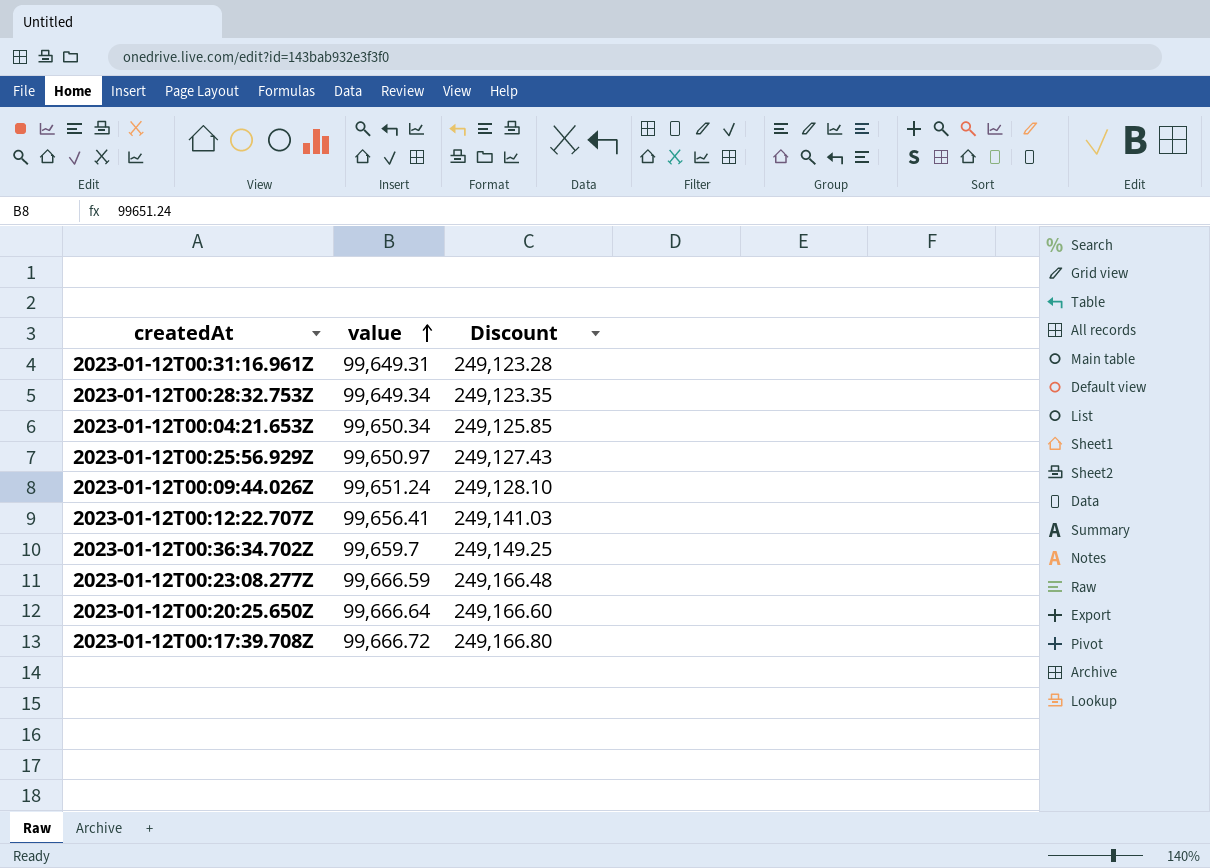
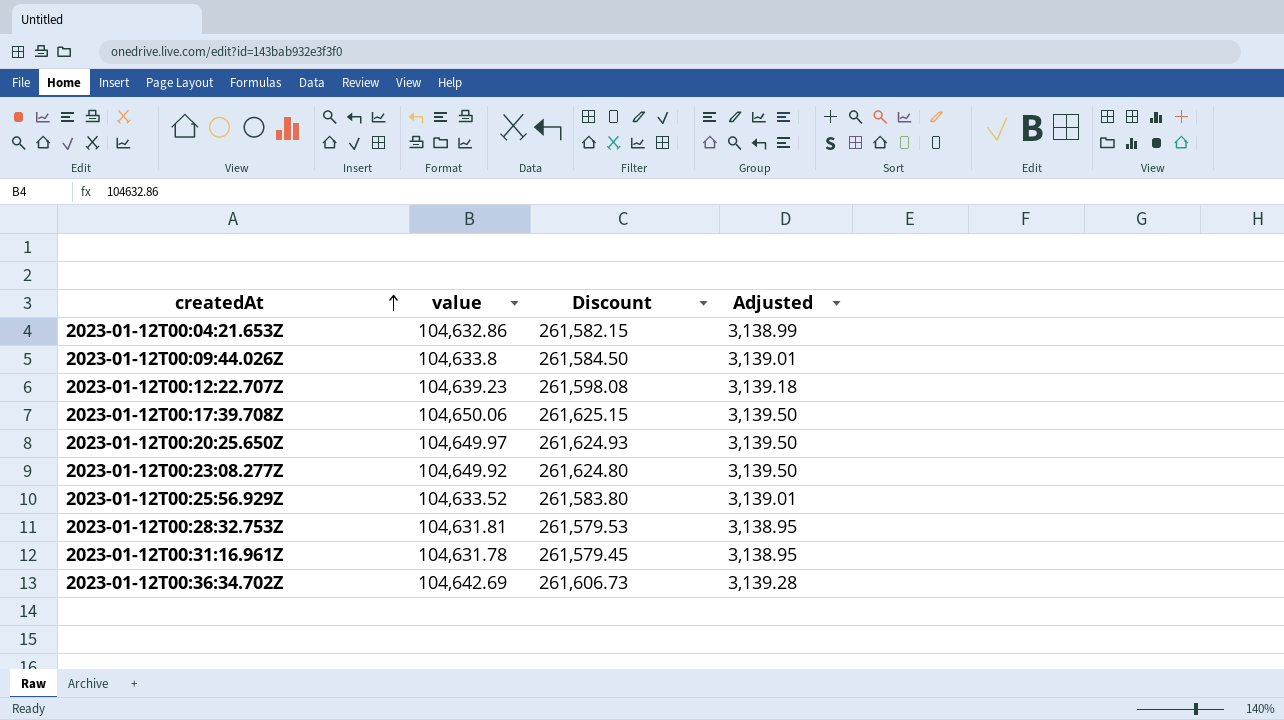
row order: value ascending -> createdAt ascending
column Adjusted | formula: none -> [value] * 0.03
2023-01-12T00:04:21.653Z | value: 99,650.34 -> 104,632.86
2023-01-12T00:04:21.653Z | Discount: 249,125.85 -> 261,582.15
2023-01-12T00:09:44.026Z | value: 99,651.24 -> 104,633.8
2023-01-12T00:09:44.026Z | Discount: 249,128.10 -> 261,584.50
2023-01-12T00:12:22.707Z | value: 99,656.41 -> 104,639.23
2023-01-12T00:12:22.707Z | Discount: 249,141.03 -> 261,598.08
2023-01-12T00:17:39.708Z | value: 99,666.72 -> 104,650.06
2023-01-12T00:17:39.708Z | Discount: 249,166.80 -> 261,625.15
2023-01-12T00:20:25.650Z | value: 99,666.64 -> 104,649.97
2023-01-12T00:20:25.650Z | Discount: 249,166.60 -> 261,624.93
2023-01-12T00:23:08.277Z | value: 99,666.59 -> 104,649.92
2023-01-12T00:23:08.277Z | Discount: 249,166.48 -> 261,624.80
2023-01-12T00:25:56.929Z | value: 99,650.97 -> 104,633.52
2023-01-12T00:25:56.929Z | Discount: 249,127.43 -> 261,583.80
2023-01-12T00:28:32.753Z | value: 99,649.34 -> 104,631.81
2023-01-12T00:28:32.753Z | Discount: 249,123.35 -> 261,579.53
2023-01-12T00:31:16.961Z | value: 99,649.31 -> 104,631.78
2023-01-12T00:31:16.961Z | Discount: 249,123.28 -> 261,579.45
2023-01-12T00:36:34.702Z | value: 99,659.7 -> 104,642.69
2023-01-12T00:36:34.702Z | Discount: 249,149.25 -> 261,606.73

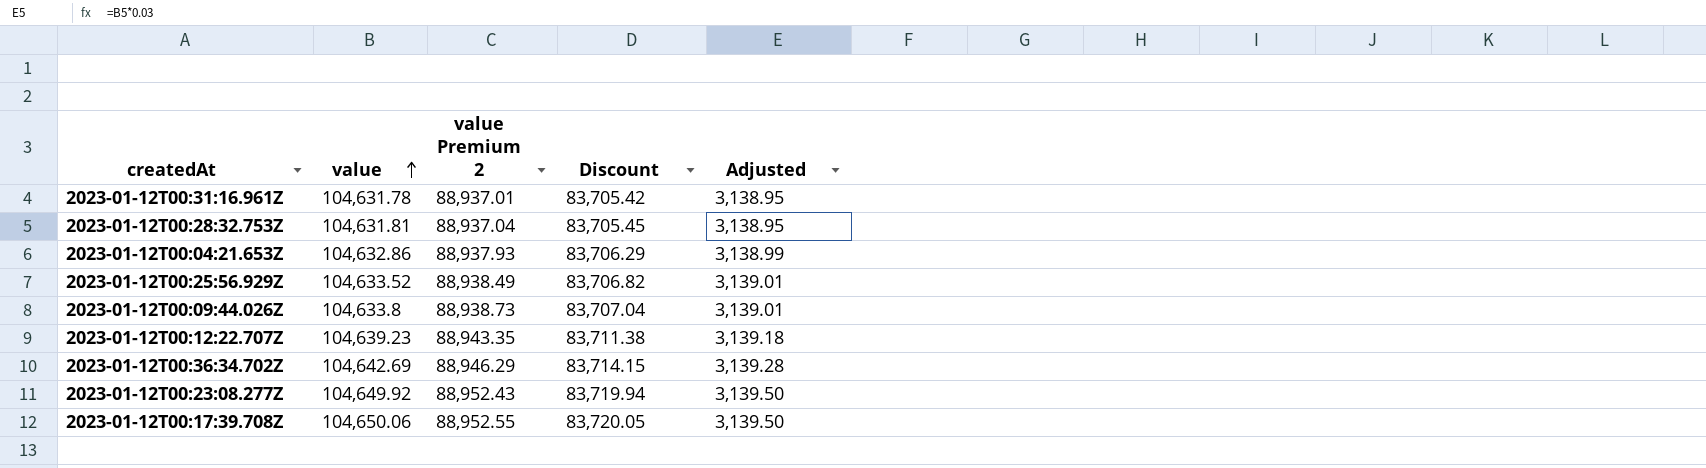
row order: createdAt ascending -> value ascending
column value Premium 2 | formula: none -> [value] * 0.85
column Discount | formula: [value] * 2.5 -> [value] * 0.8
row 2023-01-12T00:20:25.650Z: 104,649.97 | 261,624.93 | 3,139.50 -> none

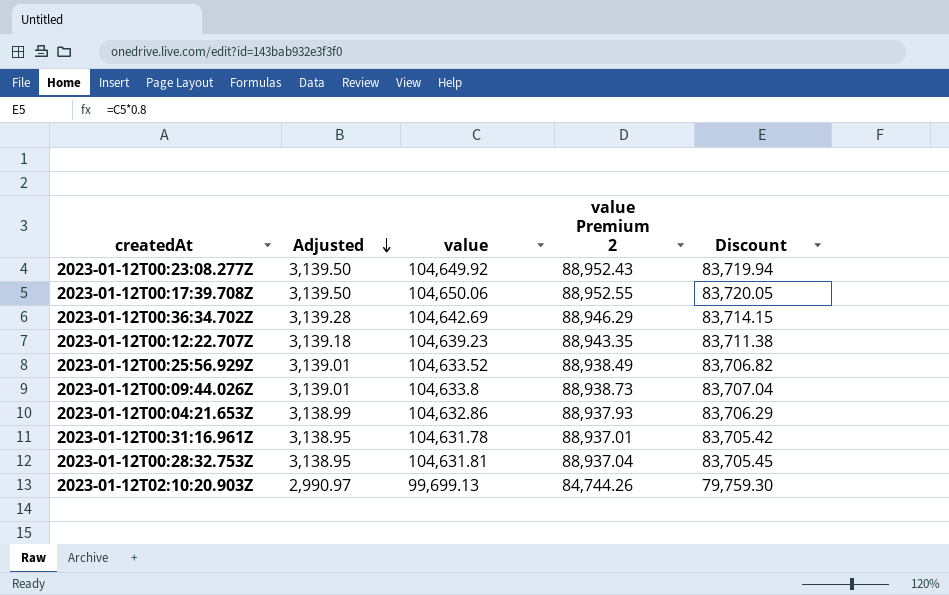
row order: value ascending -> Adjusted descending
column Adjusted | position: 5 -> 2
row 2023-01-12T02:10:20.903Z: none -> 2,990.97 | 99,699.13 | 84,744.26 | 79,759.30

